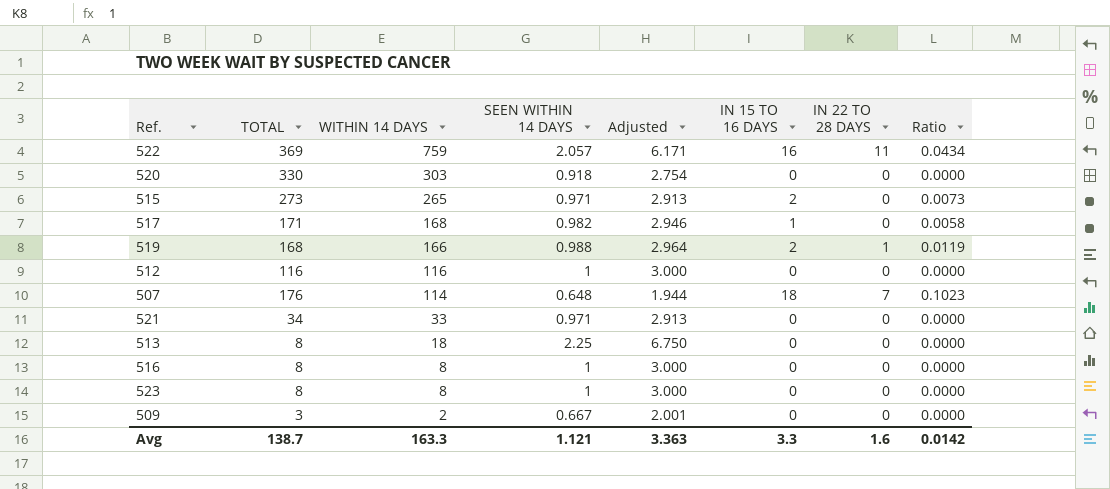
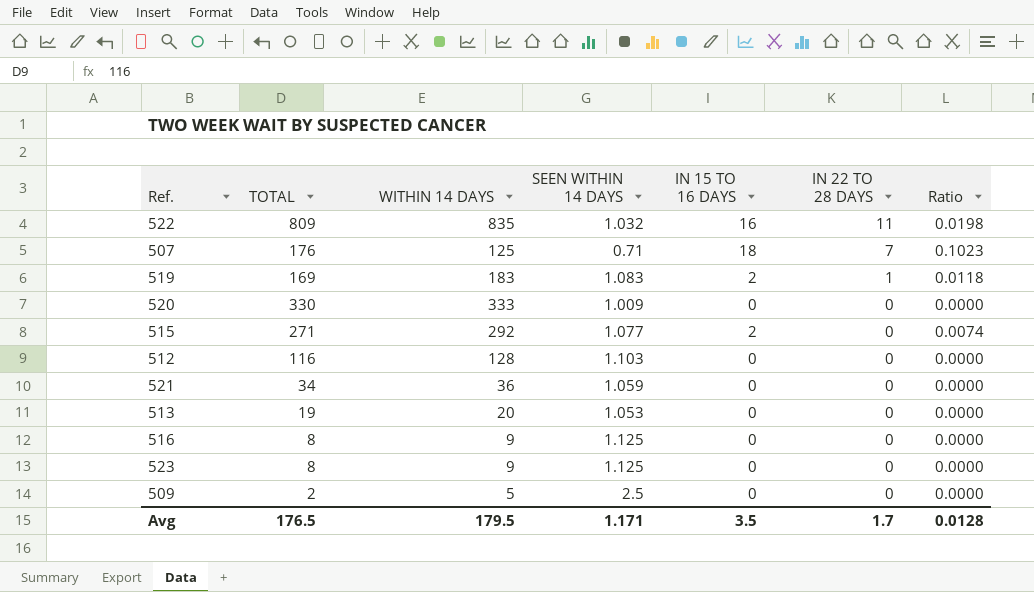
row order: WITHIN 14 DAYS descending -> IN 22 TO 28 DAYS descending
column Adjusted | formula: [SEEN WITHIN 14 DAYS] * 3 -> none
row 517: 171 | 168 | 0.982 | 2.946 | 1 | 0 | 0.0058 -> none
522 | TOTAL: 369 -> 809
522 | WITHIN 14 DAYS: 759 -> 835
522 | SEEN WITHIN 14 DAYS: 2.057 -> 1.032
522 | Ratio: 0.0434 -> 0.0198
507 | WITHIN 14 DAYS: 114 -> 125
507 | SEEN WITHIN 14 DAYS: 0.648 -> 0.71
519 | TOTAL: 168 -> 169
519 | WITHIN 14 DAYS: 166 -> 183
519 | SEEN WITHIN 14 DAYS: 0.988 -> 1.083
519 | Ratio: 0.0119 -> 0.0118
520 | WITHIN 14 DAYS: 303 -> 333
520 | SEEN WITHIN 14 DAYS: 0.918 -> 1.009
515 | TOTAL: 273 -> 271
515 | WITHIN 14 DAYS: 265 -> 292
515 | SEEN WITHIN 14 DAYS: 0.971 -> 1.077
515 | Ratio: 0.0073 -> 0.0074
512 | WITHIN 14 DAYS: 116 -> 128
512 | SEEN WITHIN 14 DAYS: 1 -> 1.103
521 | WITHIN 14 DAYS: 33 -> 36
521 | SEEN WITHIN 14 DAYS: 0.971 -> 1.059
513 | TOTAL: 8 -> 19
513 | WITHIN 14 DAYS: 18 -> 20
513 | SEEN WITHIN 14 DAYS: 2.25 -> 1.053
516 | WITHIN 14 DAYS: 8 -> 9
516 | SEEN WITHIN 14 DAYS: 1 -> 1.125
523 | WITHIN 14 DAYS: 8 -> 9
523 | SEEN WITHIN 14 DAYS: 1 -> 1.125
509 | TOTAL: 3 -> 2
509 | WITHIN 14 DAYS: 2 -> 5
509 | SEEN WITHIN 14 DAYS: 0.667 -> 2.5
Avg | TOTAL: 138.7 -> 176.5
Avg | WITHIN 14 DAYS: 163.3 -> 179.5
Avg | SEEN WITHIN 14 DAYS: 1.121 -> 1.171
Avg | IN 15 TO 16 DAYS: 3.3 -> 3.5
Avg | IN 22 TO 28 DAYS: 1.6 -> 1.7
Avg | Ratio: 0.0142 -> 0.0128

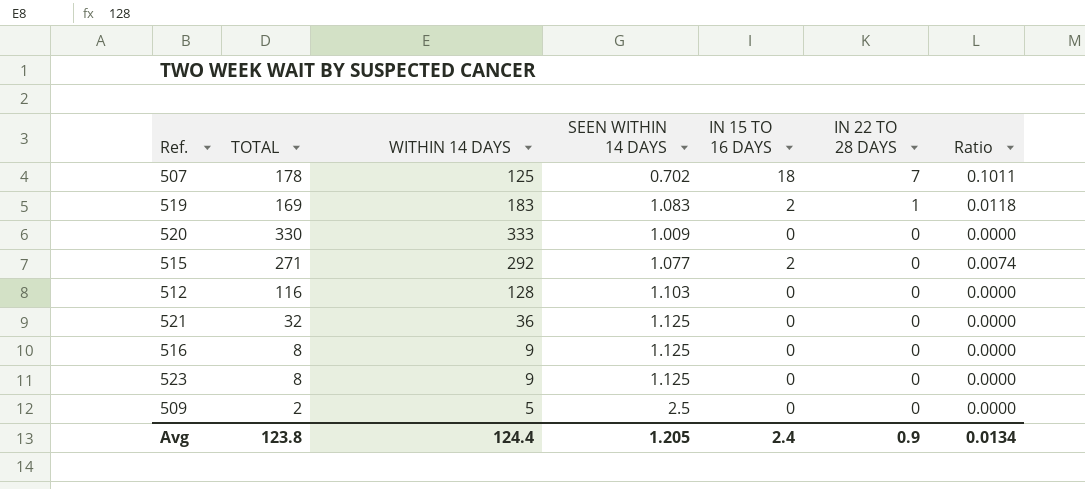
row 522: 809 | 835 | 1.032 | 16 | 11 | 0.0198 -> none
row 513: 19 | 20 | 1.053 | 0 | 0 | 0.0000 -> none
507 | TOTAL: 176 -> 178
507 | SEEN WITHIN 14 DAYS: 0.71 -> 0.702
507 | Ratio: 0.1023 -> 0.1011
521 | TOTAL: 34 -> 32
521 | SEEN WITHIN 14 DAYS: 1.059 -> 1.125
Avg | TOTAL: 176.5 -> 123.8
Avg | WITHIN 14 DAYS: 179.5 -> 124.4
Avg | SEEN WITHIN 14 DAYS: 1.171 -> 1.205
Avg | IN 15 TO 16 DAYS: 3.5 -> 2.4
Avg | IN 22 TO 28 DAYS: 1.7 -> 0.9
Avg | Ratio: 0.0128 -> 0.0134

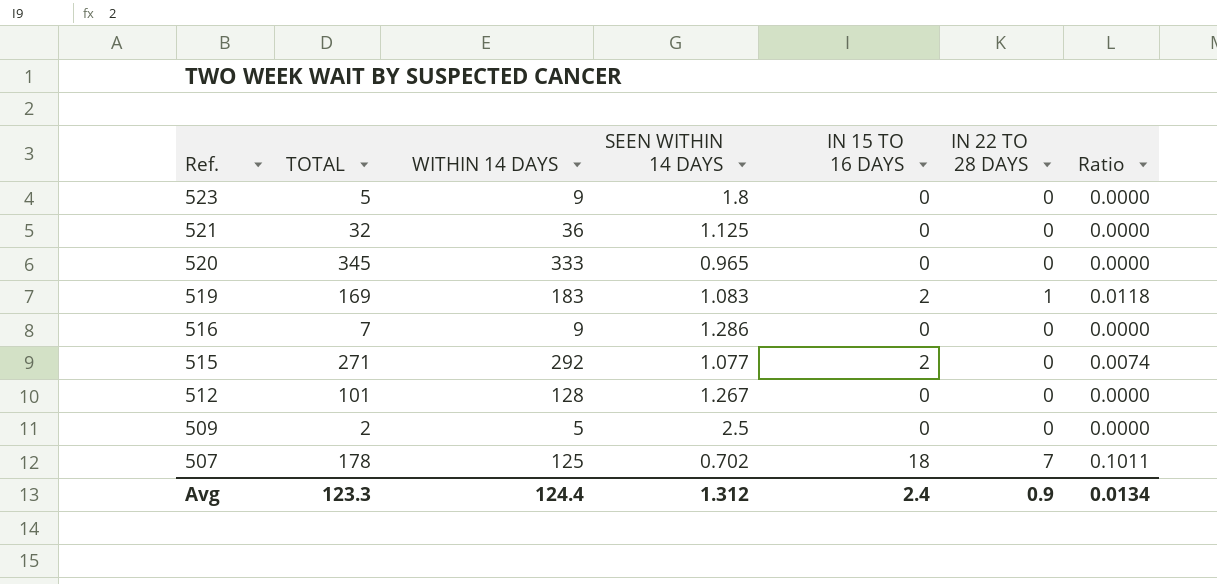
row order: IN 22 TO 28 DAYS descending -> Ref. descending
523 | TOTAL: 8 -> 5
523 | SEEN WITHIN 14 DAYS: 1.125 -> 1.8
520 | TOTAL: 330 -> 345
520 | SEEN WITHIN 14 DAYS: 1.009 -> 0.965
516 | TOTAL: 8 -> 7
516 | SEEN WITHIN 14 DAYS: 1.125 -> 1.286
512 | TOTAL: 116 -> 101
512 | SEEN WITHIN 14 DAYS: 1.103 -> 1.267
Avg | TOTAL: 123.8 -> 123.3
Avg | SEEN WITHIN 14 DAYS: 1.205 -> 1.312

